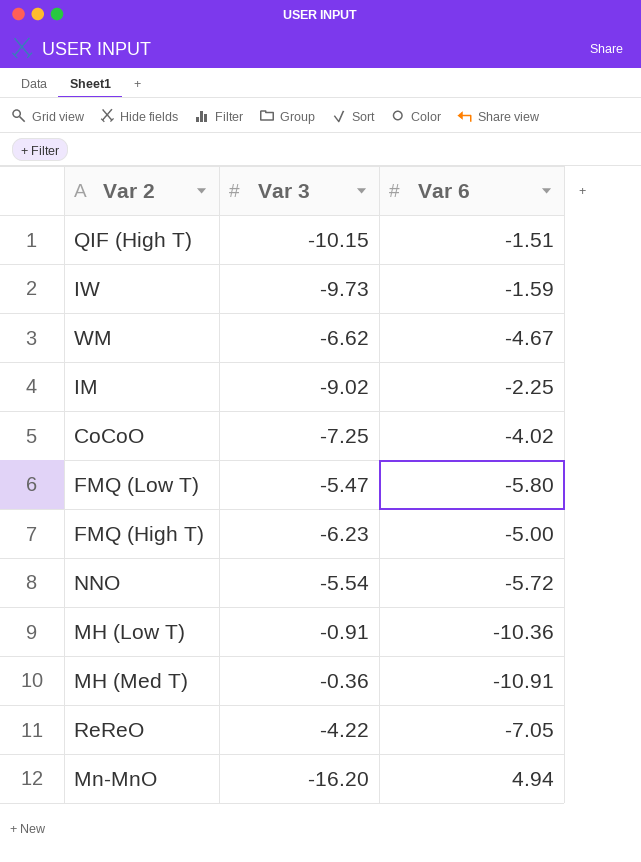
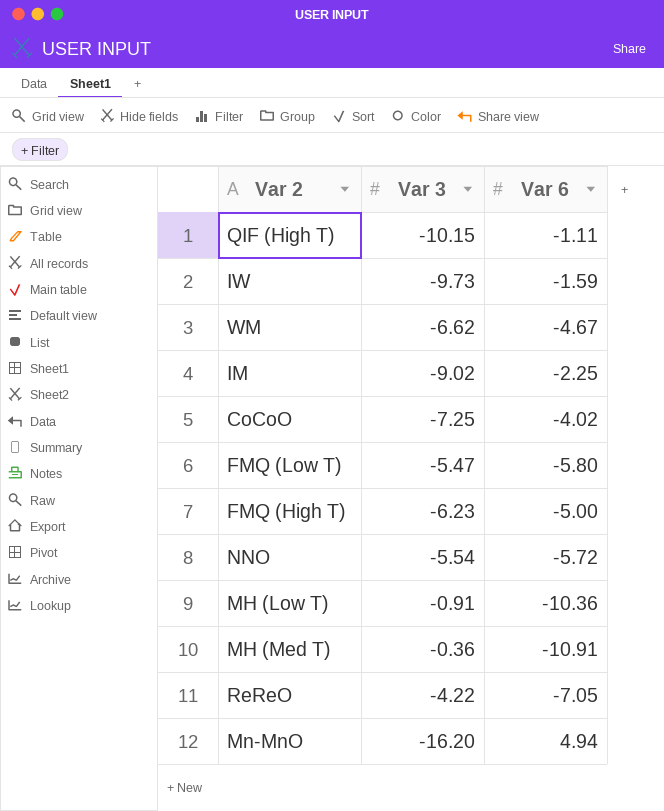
QIF (High T) | Var 6: -1.51 -> -1.11

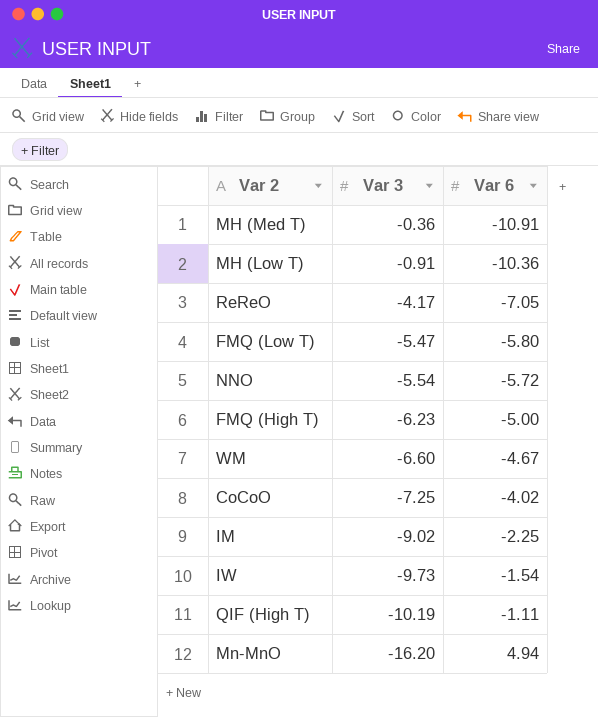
row order: none -> Var 3 descending
ReReO | Var 3: -4.22 -> -4.17
WM | Var 3: -6.62 -> -6.60
IW | Var 6: -1.59 -> -1.54
QIF (High T) | Var 3: -10.15 -> -10.19

